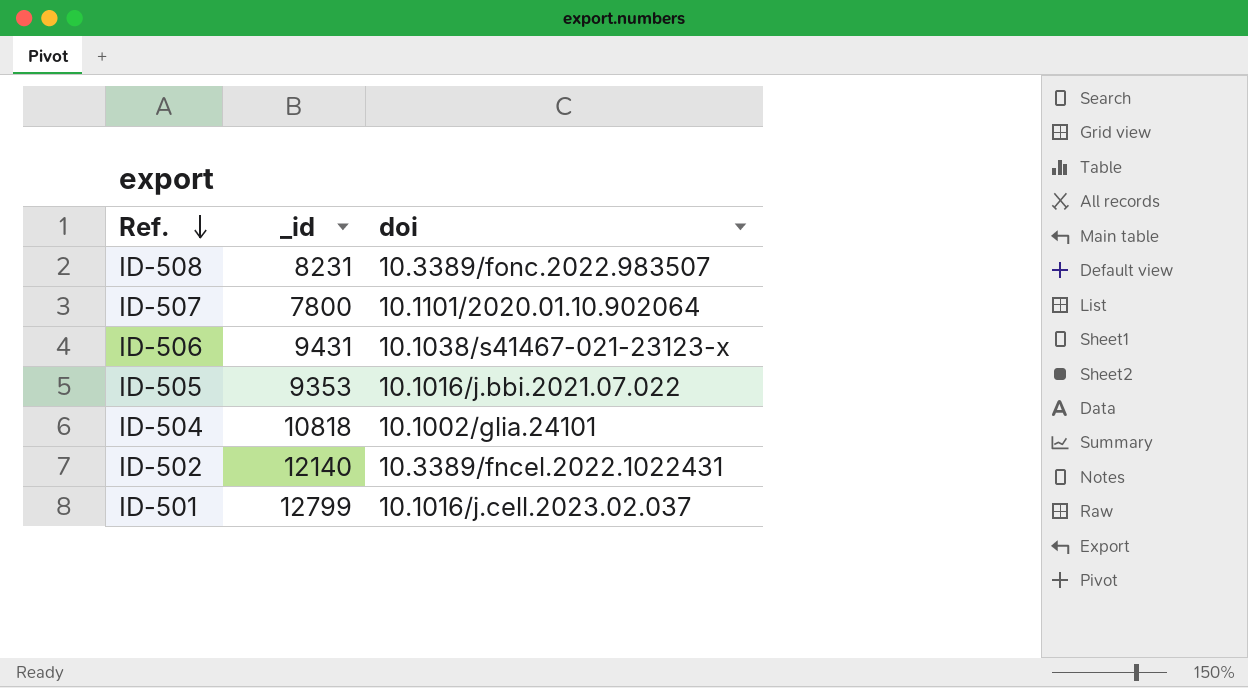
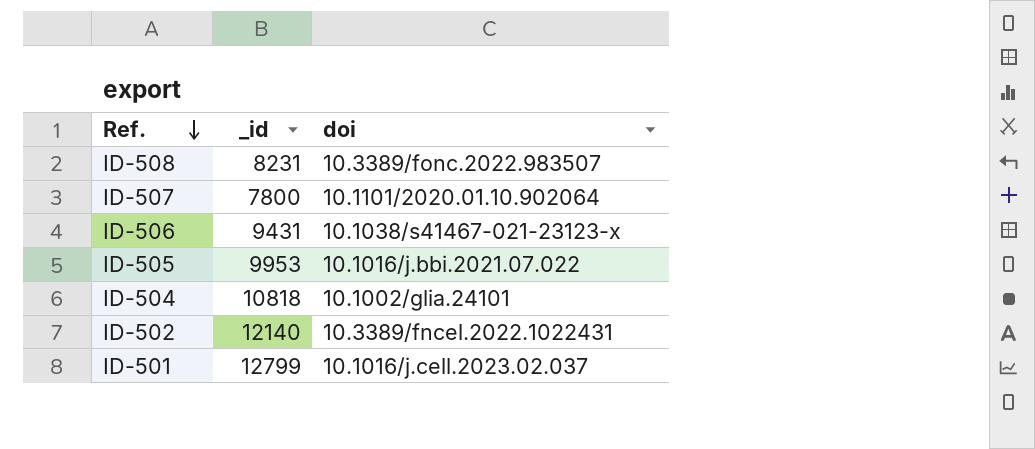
ID-505 | _id: 9353 -> 9953

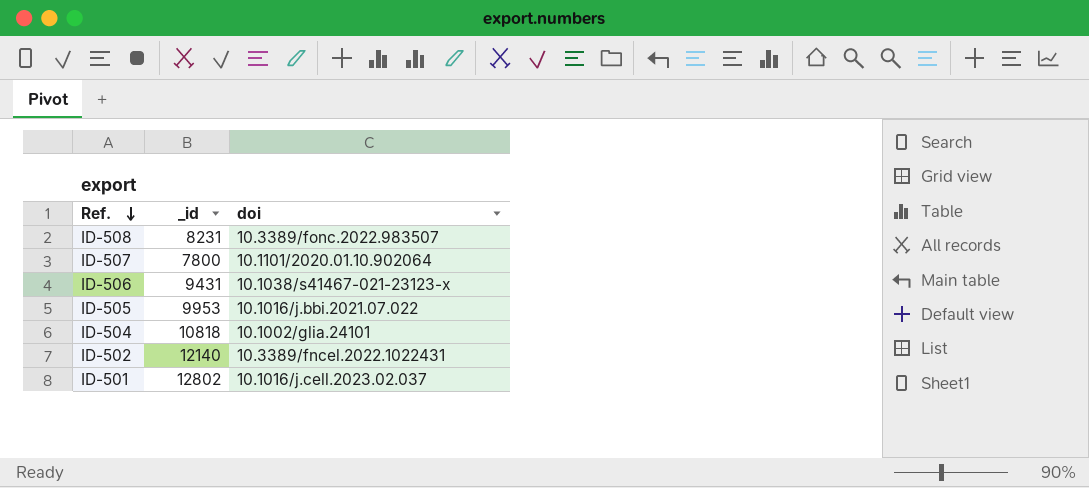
ID-501 | _id: 12799 -> 12802

